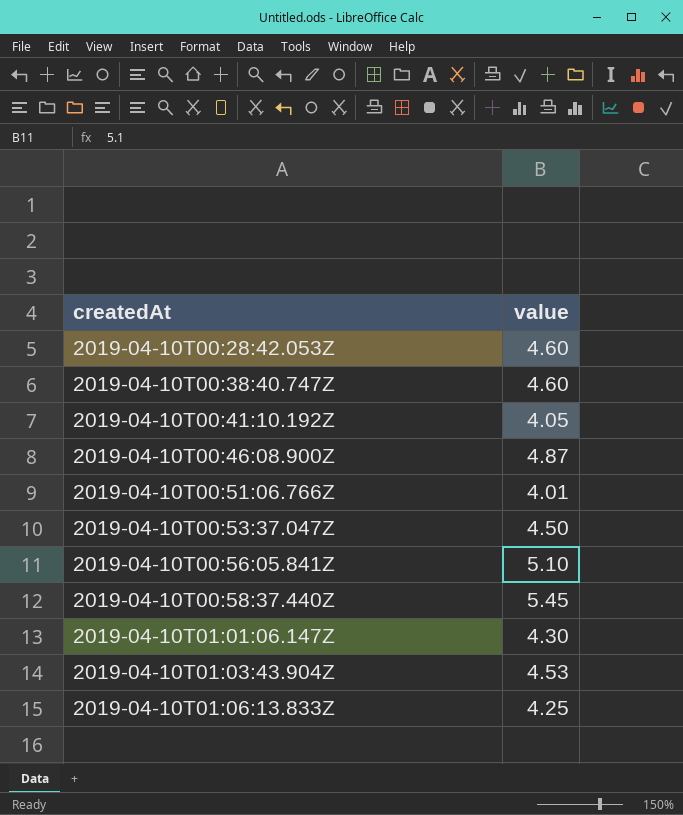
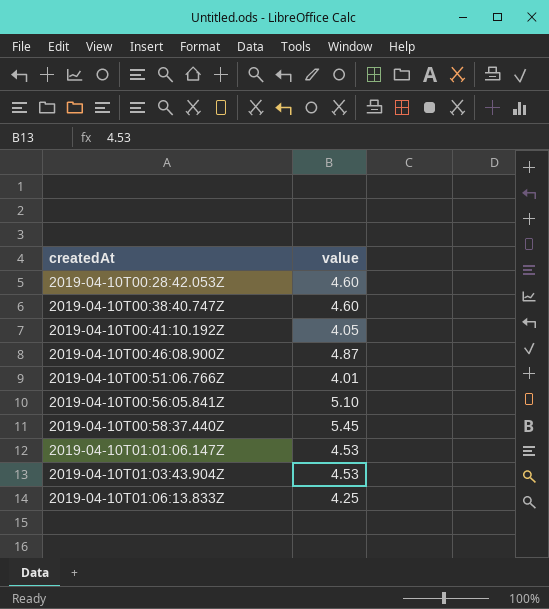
row 2019-04-10T00:53:37.047Z: 4.50 -> none
2019-04-10T01:01:06.147Z | value: 4.30 -> 4.53

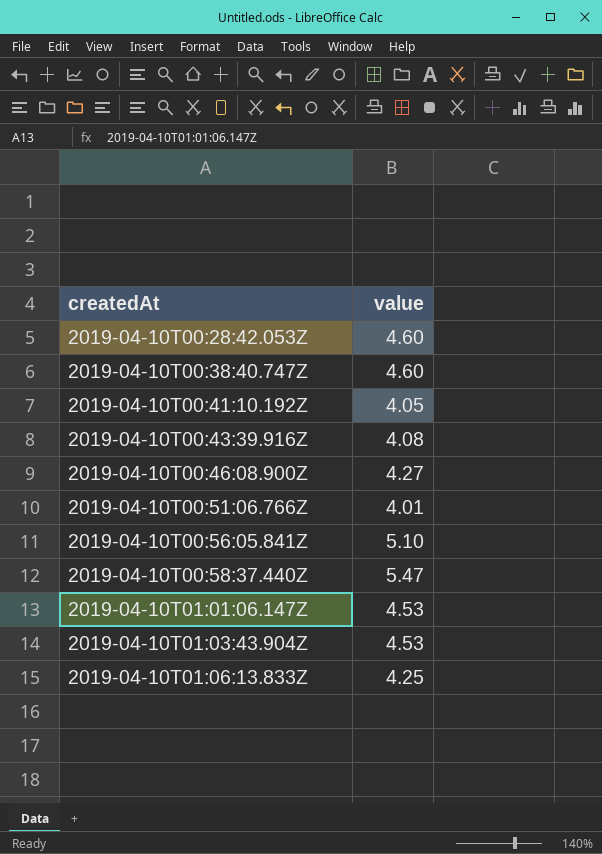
row 2019-04-10T00:43:39.916Z: none -> 4.08
2019-04-10T00:46:08.900Z | value: 4.87 -> 4.27
2019-04-10T00:58:37.440Z | value: 5.45 -> 5.47

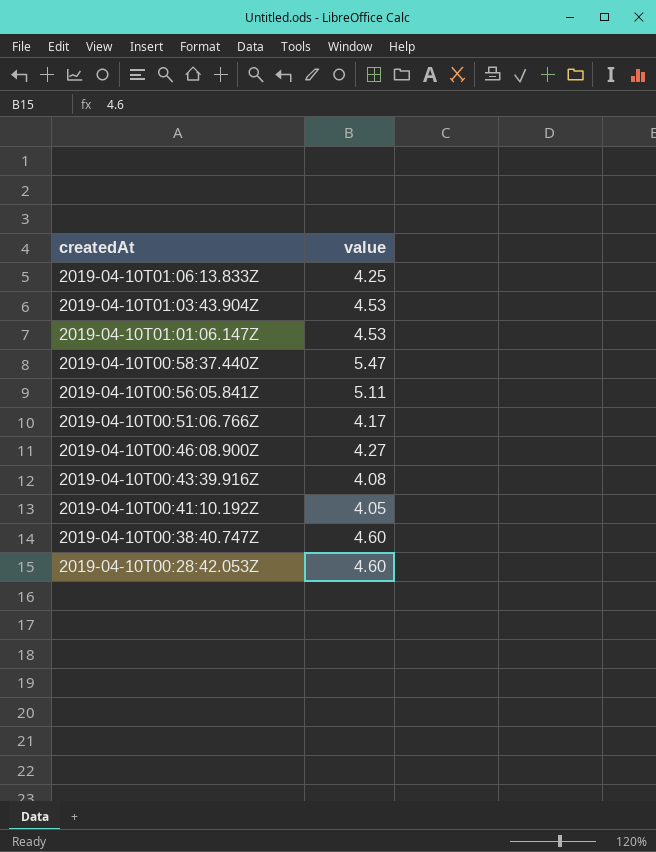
row order: createdAt ascending -> createdAt descending
2019-04-10T00:56:05.841Z | value: 5.10 -> 5.11
2019-04-10T00:51:06.766Z | value: 4.01 -> 4.17

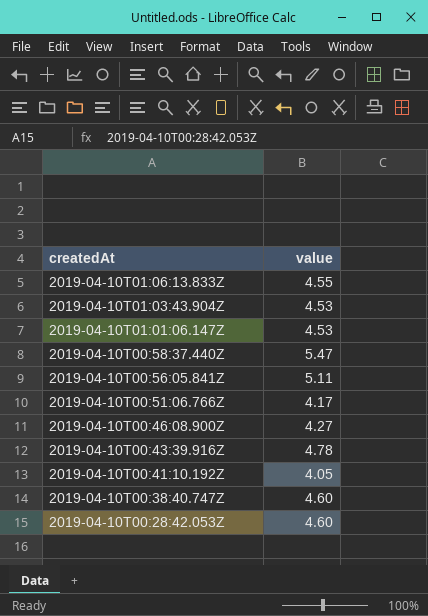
2019-04-10T01:06:13.833Z | value: 4.25 -> 4.55
2019-04-10T00:43:39.916Z | value: 4.08 -> 4.78

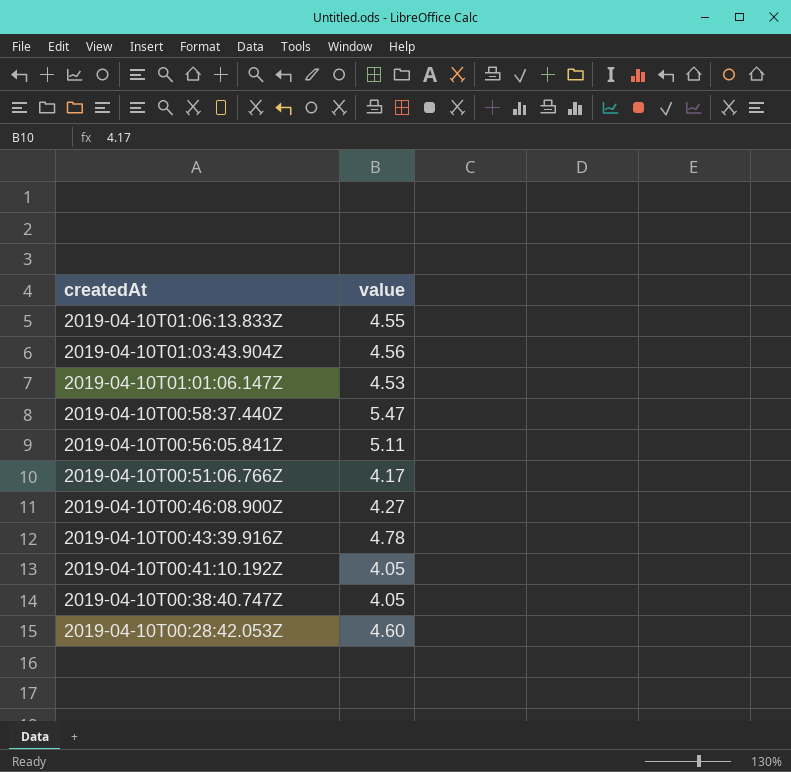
2019-04-10T01:03:43.904Z | value: 4.53 -> 4.56
2019-04-10T00:38:40.747Z | value: 4.60 -> 4.05

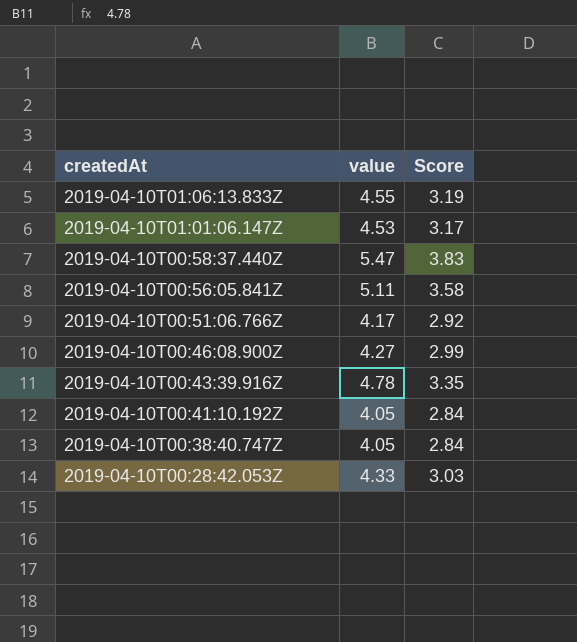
column Score | formula: none -> [value] * 0.7
row 2019-04-10T01:03:43.904Z: 4.56 -> none
2019-04-10T00:28:42.053Z | value: 4.60 -> 4.33

